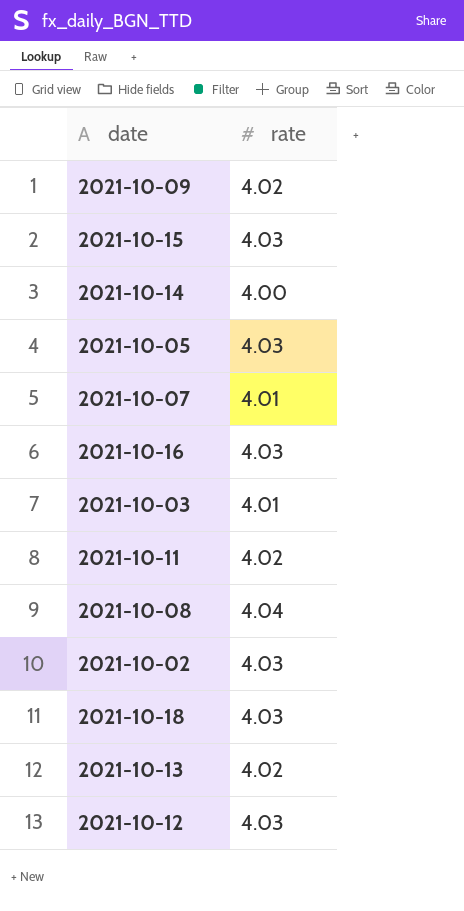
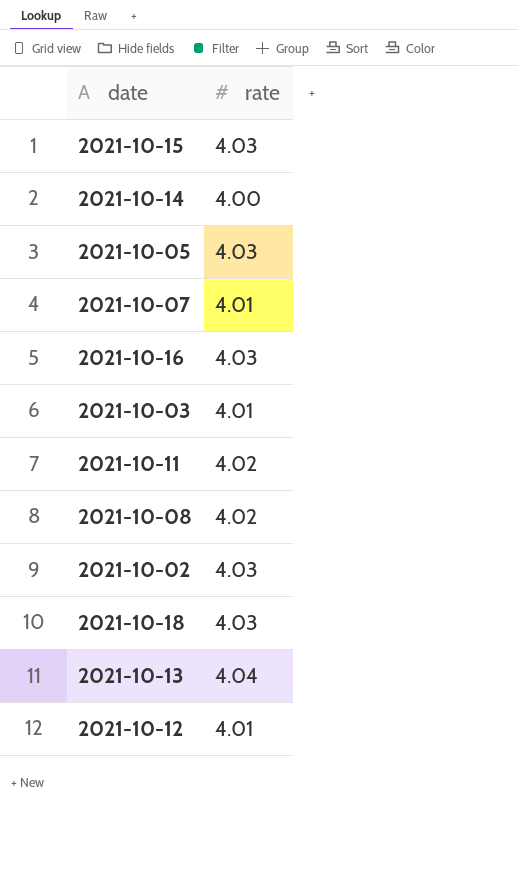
row 2021-10-09: 4.02 -> none
2021-10-08 | rate: 4.04 -> 4.02
2021-10-13 | rate: 4.02 -> 4.04
2021-10-12 | rate: 4.03 -> 4.01

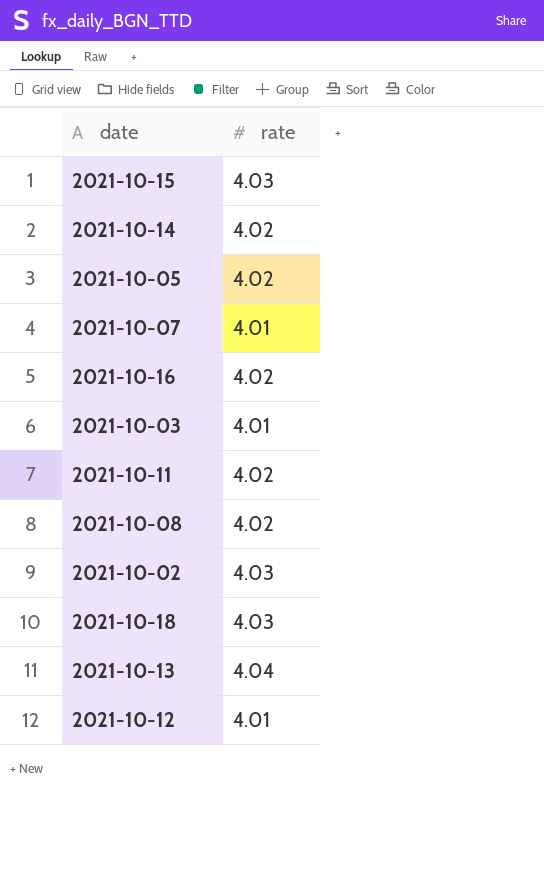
2021-10-14 | rate: 4.00 -> 4.02
2021-10-05 | rate: 4.03 -> 4.02
2021-10-16 | rate: 4.03 -> 4.02

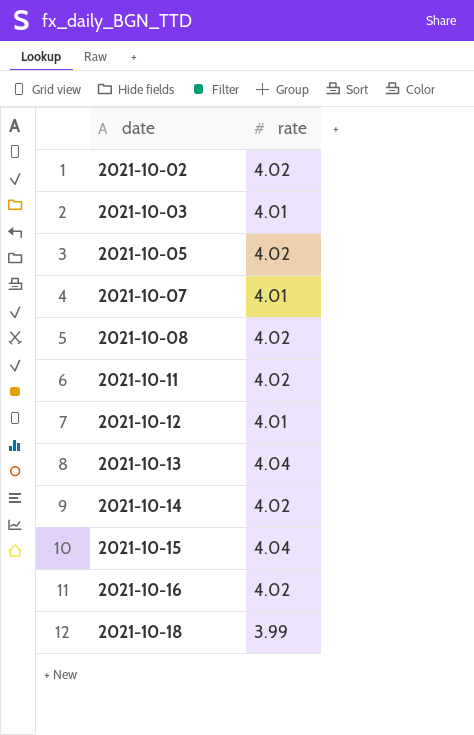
row order: none -> date ascending
2021-10-02 | rate: 4.03 -> 4.02
2021-10-15 | rate: 4.03 -> 4.04
2021-10-18 | rate: 4.03 -> 3.99

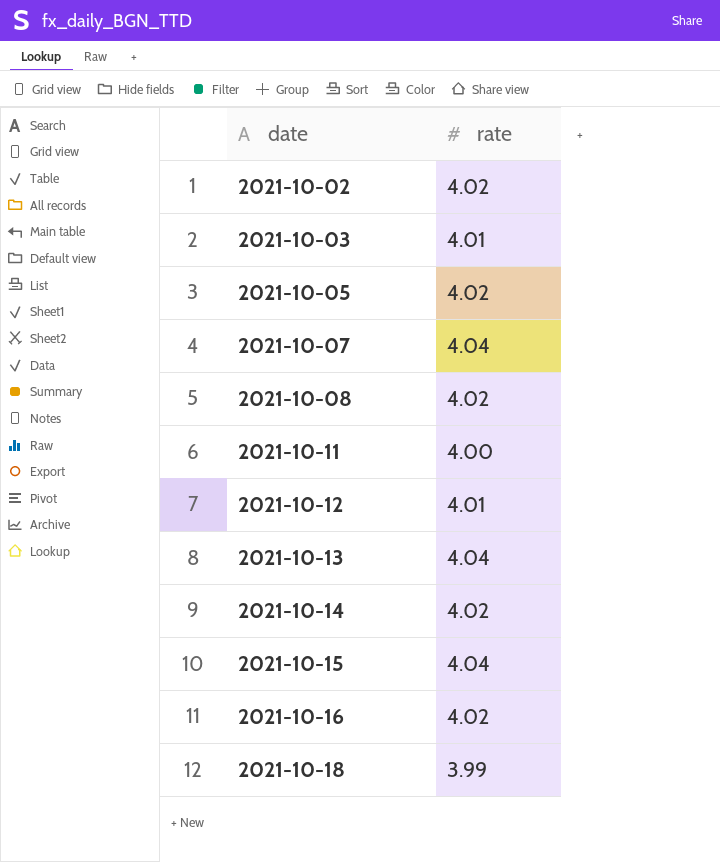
2021-10-07 | rate: 4.01 -> 4.04
2021-10-11 | rate: 4.02 -> 4.00

